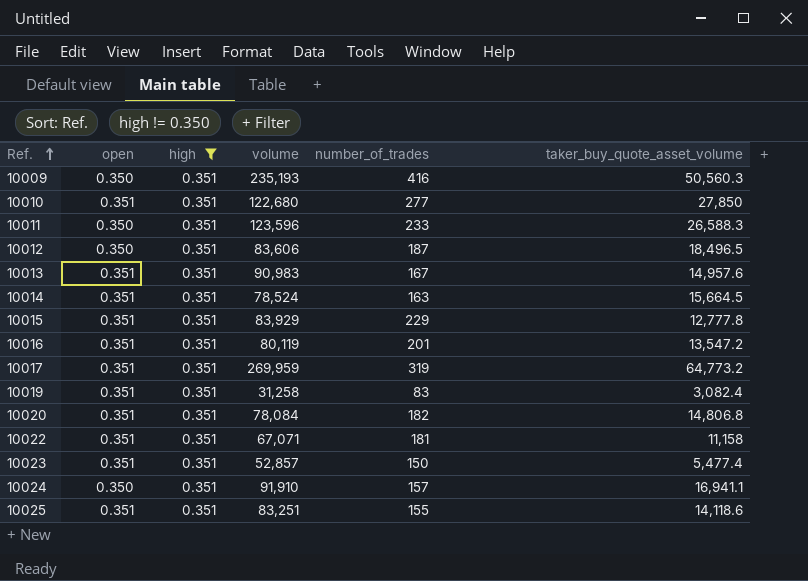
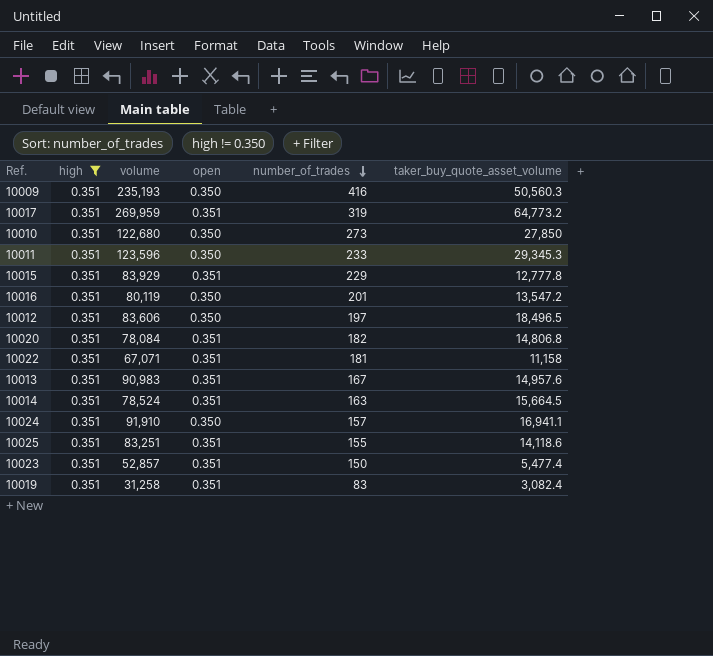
row order: Ref. ascending -> number_of_trades descending
column open | position: 2 -> 4
10010 | open: 0.351 -> 0.350
10010 | number_of_trades: 277 -> 273
10011 | taker_buy_quote_asset_volume: 26,588.3 -> 29,345.3
10016 | open: 0.351 -> 0.350
10012 | number_of_trades: 187 -> 197

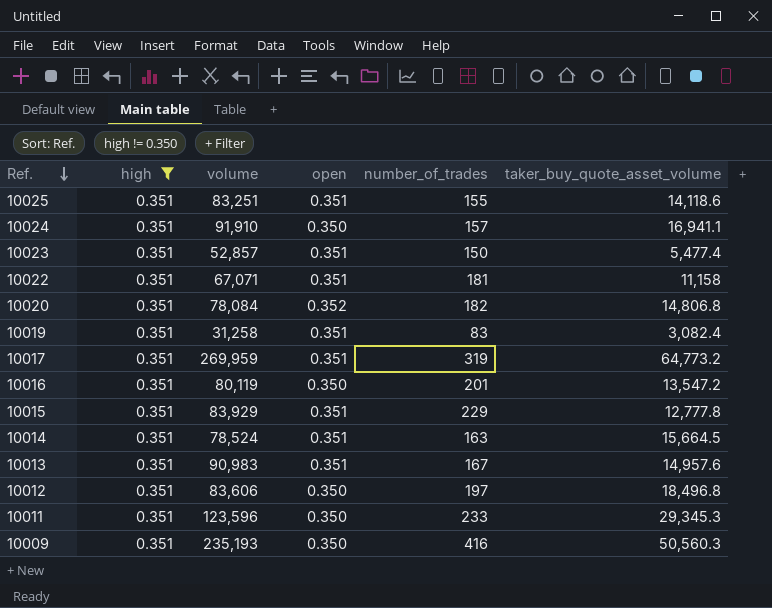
row order: number_of_trades descending -> Ref. descending
row 10010: 0.351 | 122,680 | 0.350 | 273 | 27,850 -> none
10020 | open: 0.351 -> 0.352
10012 | taker_buy_quote_asset_volume: 18,496.5 -> 18,496.8

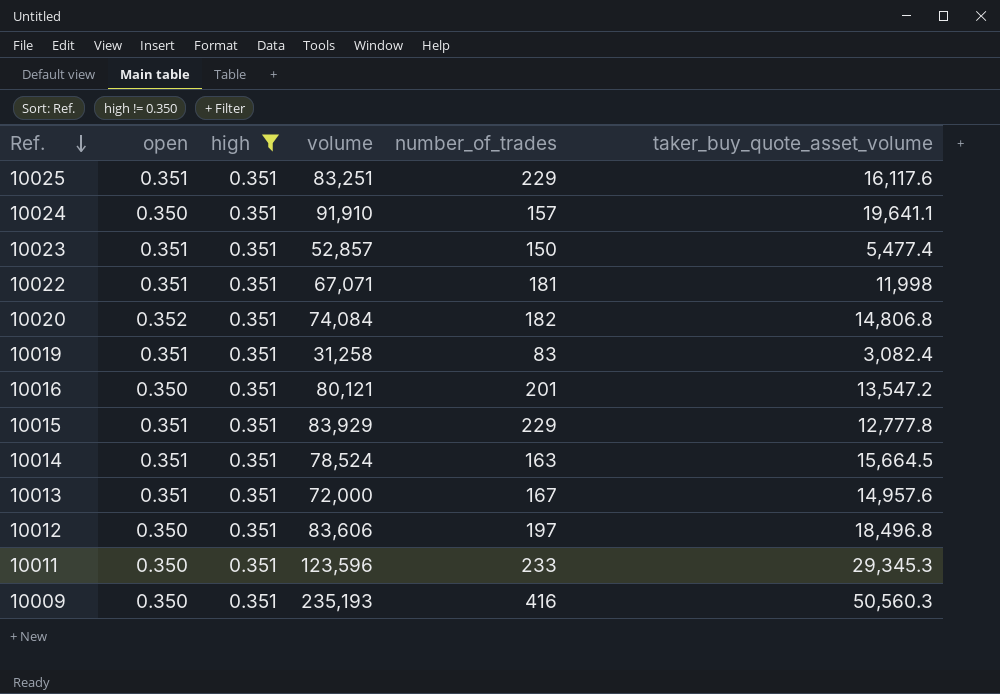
column open | position: 4 -> 2
row 10017: 0.351 | 269,959 | 0.351 | 319 | 64,773.2 -> none
10025 | number_of_trades: 155 -> 229
10025 | taker_buy_quote_asset_volume: 14,118.6 -> 16,117.6
10024 | taker_buy_quote_asset_volume: 16,941.1 -> 19,641.1
10022 | taker_buy_quote_asset_volume: 11,158 -> 11,998
10020 | volume: 78,084 -> 74,084
10016 | volume: 80,119 -> 80,121
10013 | volume: 90,983 -> 72,000

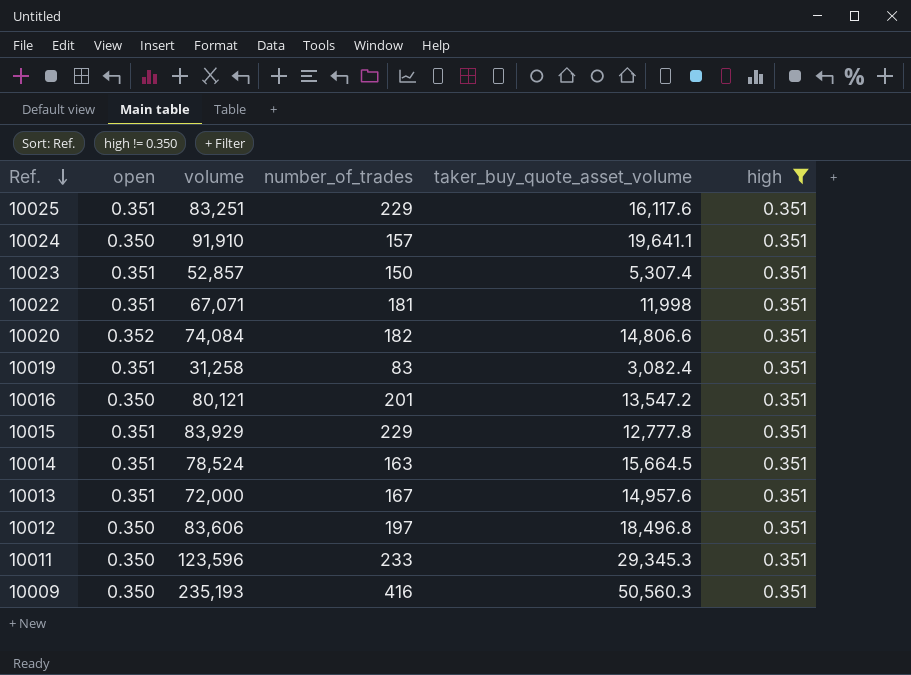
column high | position: 3 -> 6
10023 | taker_buy_quote_asset_volume: 5,477.4 -> 5,307.4
10020 | taker_buy_quote_asset_volume: 14,806.8 -> 14,806.6

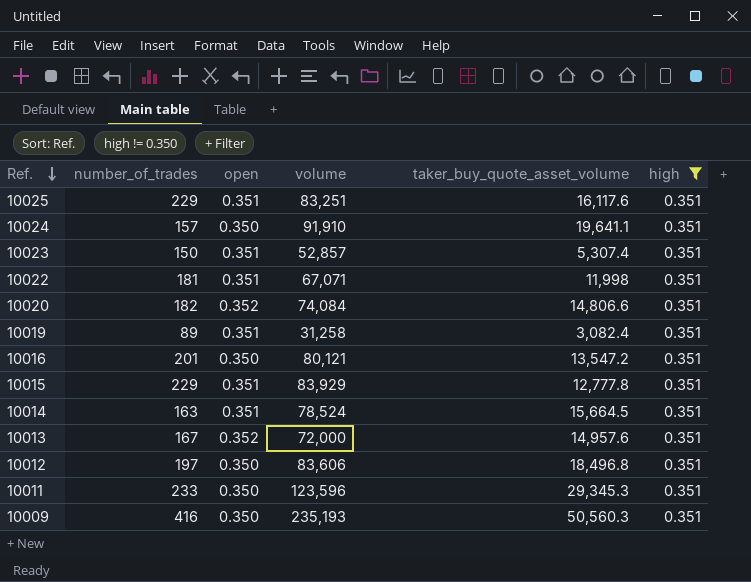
column number_of_trades | position: 4 -> 2
10019 | number_of_trades: 83 -> 89
10013 | open: 0.351 -> 0.352

